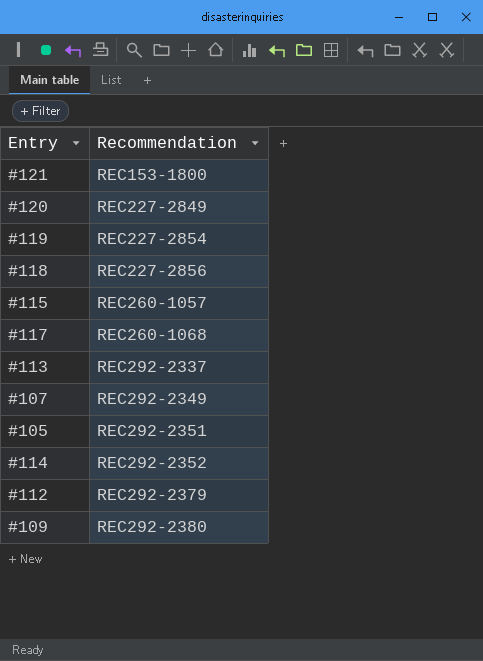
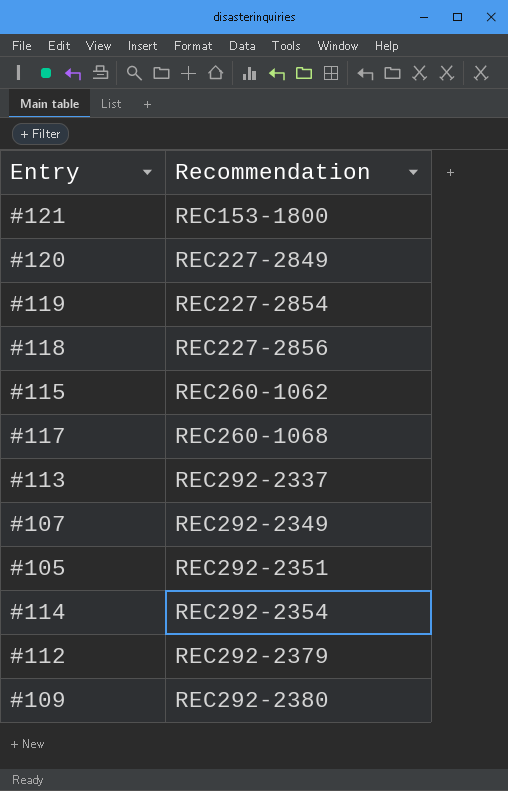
#115 | Recommendation: REC260-1057 -> REC260-1062
#114 | Recommendation: REC292-2352 -> REC292-2354

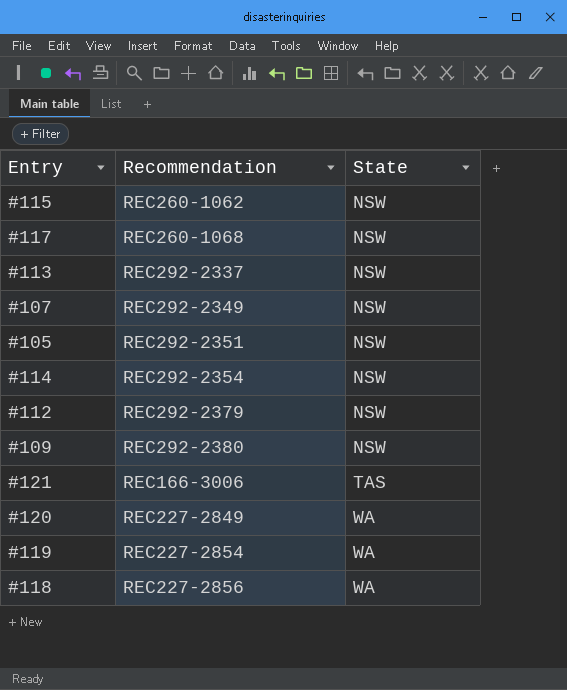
row order: Recommendation ascending -> State ascending
column State | position: none -> 3
#121 | Recommendation: REC153-1800 -> REC166-3006

